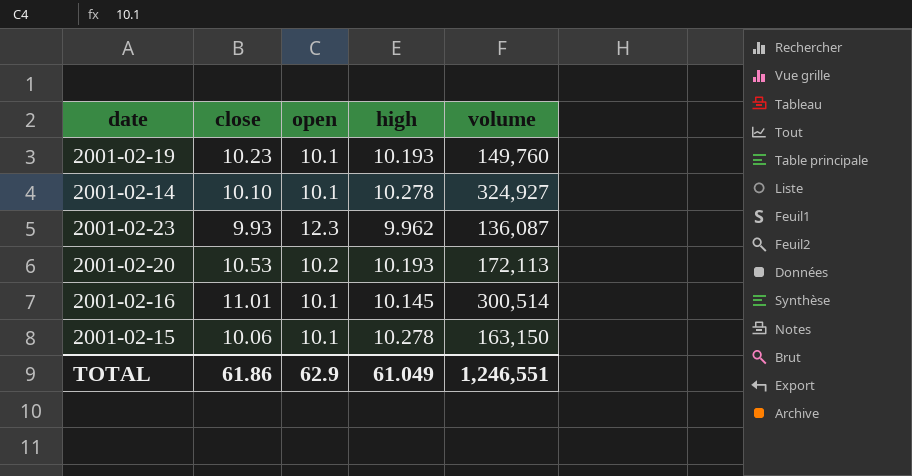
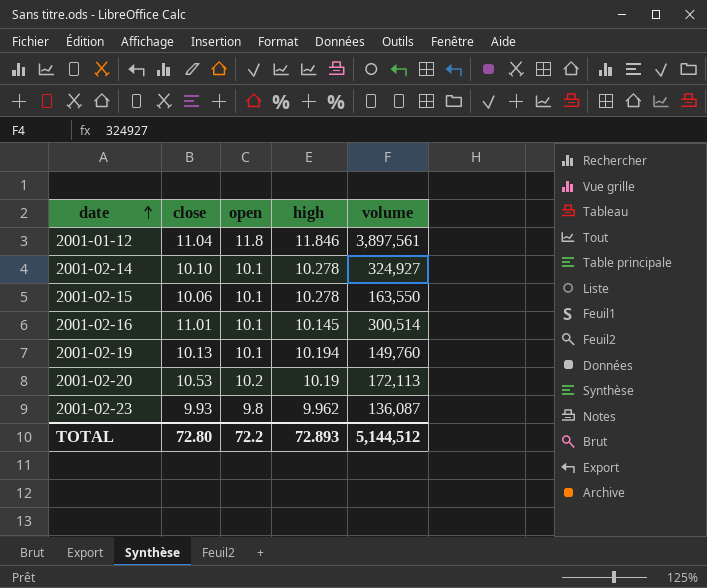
row order: none -> date ascending
row 2001-01-12: none -> 11.04 | 11.8 | 11.846 | 3,897,561
2001-02-15 | volume: 163,150 -> 163,550
2001-02-19 | close: 10.23 -> 10.13
2001-02-19 | high: 10.193 -> 10.194
2001-02-20 | high: 10.193 -> 10.19
2001-02-23 | open: 12.3 -> 9.8
TOTAL | close: 61.86 -> 72.80
TOTAL | open: 62.9 -> 72.2
TOTAL | high: 61.049 -> 72.893
TOTAL | volume: 1,246,551 -> 5,144,512

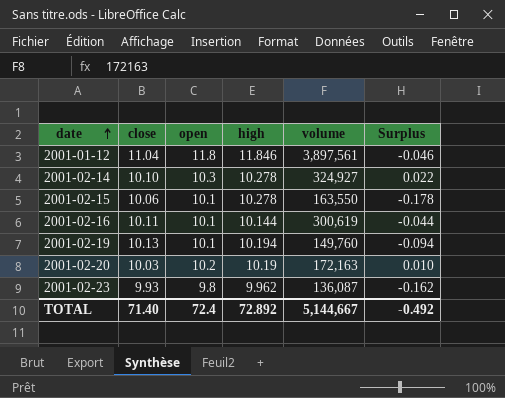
column Surplus | formula: none -> [open] - [high]
2001-02-14 | open: 10.1 -> 10.3
2001-02-16 | close: 11.01 -> 10.11
2001-02-16 | high: 10.145 -> 10.144
2001-02-16 | volume: 300,514 -> 300,619
2001-02-20 | close: 10.53 -> 10.03
2001-02-20 | volume: 172,113 -> 172,163
TOTAL | close: 72.80 -> 71.40
TOTAL | open: 72.2 -> 72.4
TOTAL | high: 72.893 -> 72.892
TOTAL | volume: 5,144,512 -> 5,144,667

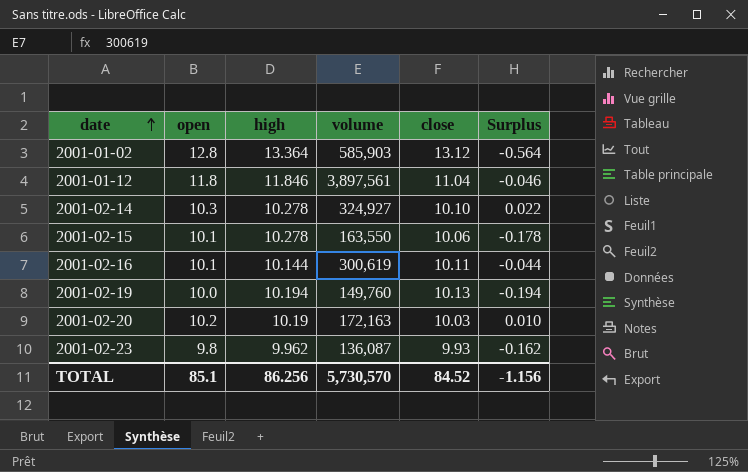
column close | position: 2 -> 5
row 2001-01-02: none -> 12.8 | 13.364 | 585,903 | 13.12 | -0.564
2001-02-19 | open: 10.1 -> 10.0
2001-02-19 | Surplus: -0.094 -> -0.194
TOTAL | open: 72.4 -> 85.1
TOTAL | high: 72.892 -> 86.256
TOTAL | volume: 5,144,667 -> 5,730,570
TOTAL | close: 71.40 -> 84.52
TOTAL | Surplus: -0.492 -> -1.156

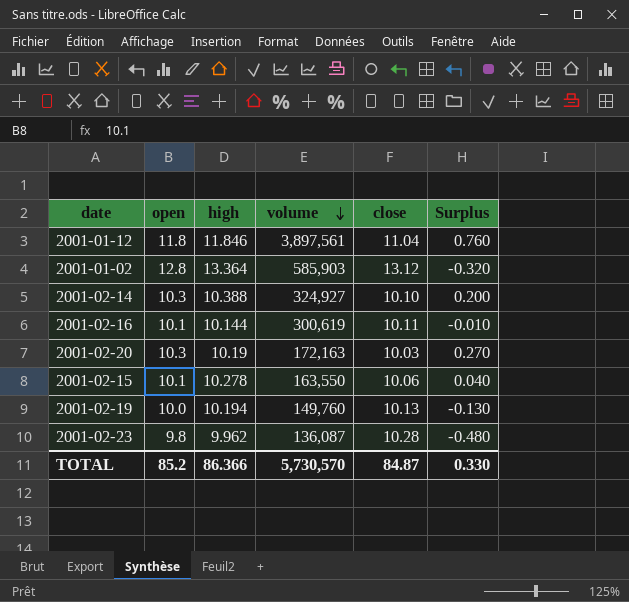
row order: date ascending -> volume descending
column Surplus | formula: [open] - [high] -> [open] - [close]
2001-02-14 | high: 10.278 -> 10.388
2001-02-20 | open: 10.2 -> 10.3
2001-02-23 | close: 9.93 -> 10.28
TOTAL | open: 85.1 -> 85.2
TOTAL | high: 86.256 -> 86.366
TOTAL | close: 84.52 -> 84.87
TOTAL | Surplus: -1.156 -> 0.330

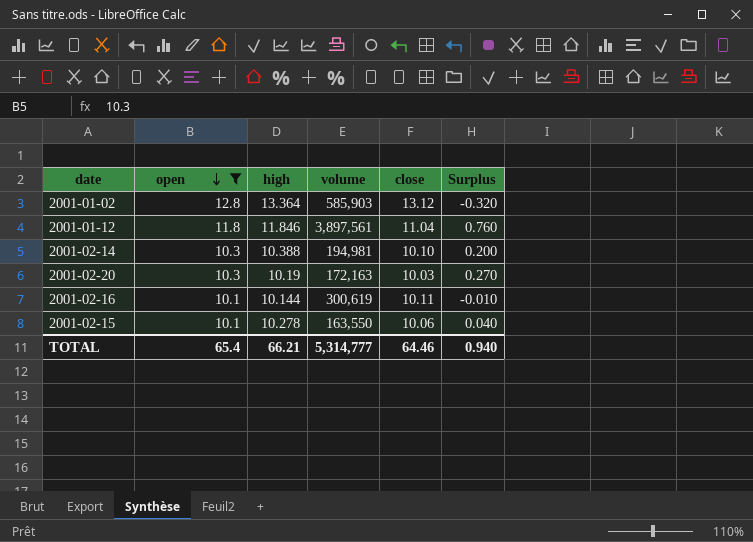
filter: none -> open >= 10.1
row order: volume descending -> open descending
2001-02-14 | volume: 324,927 -> 194,981
TOTAL | open: 85.2 -> 65.4
TOTAL | high: 86.366 -> 66.21
TOTAL | volume: 5,730,570 -> 5,314,777
TOTAL | close: 84.87 -> 64.46
TOTAL | Surplus: 0.330 -> 0.940

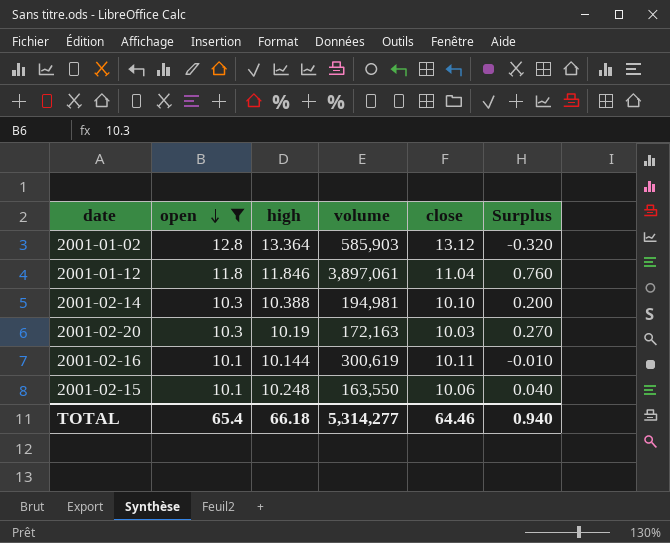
2001-01-12 | volume: 3,897,561 -> 3,897,061
2001-02-15 | high: 10.278 -> 10.248
TOTAL | high: 66.21 -> 66.18
TOTAL | volume: 5,314,777 -> 5,314,277

